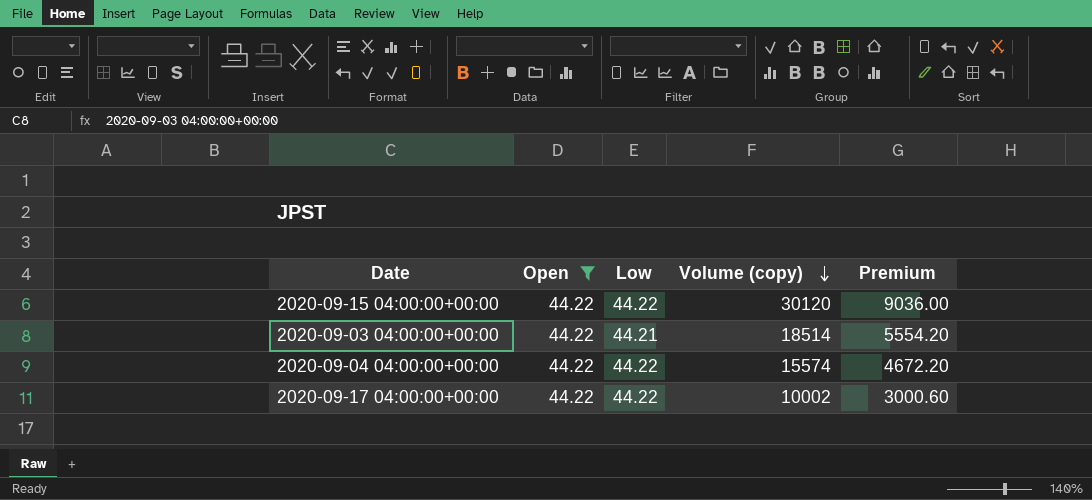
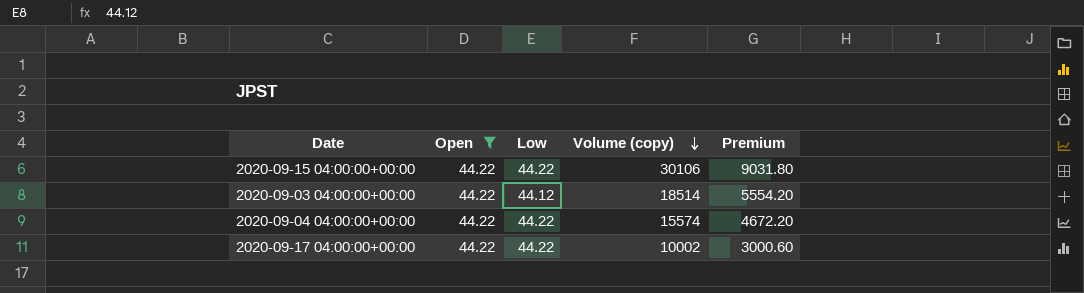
2020-09-15 04:00:00+00:00 | Volume (copy): 30120 -> 30106
2020-09-15 04:00:00+00:00 | Premium: 9036.00 -> 9031.80
2020-09-03 04:00:00+00:00 | Low: 44.21 -> 44.12

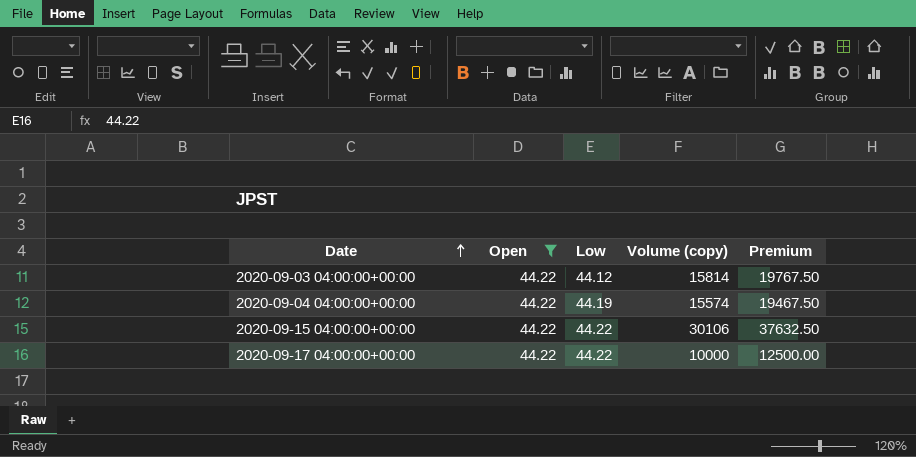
row order: Volume (copy) descending -> Date ascending
column Premium | formula: [Volume (copy)] * 0.3 -> [Volume (copy)] * 1.25
2020-09-03 04:00:00+00:00 | Volume (copy): 18514 -> 15814
2020-09-04 04:00:00+00:00 | Low: 44.22 -> 44.19
2020-09-17 04:00:00+00:00 | Volume (copy): 10002 -> 10000

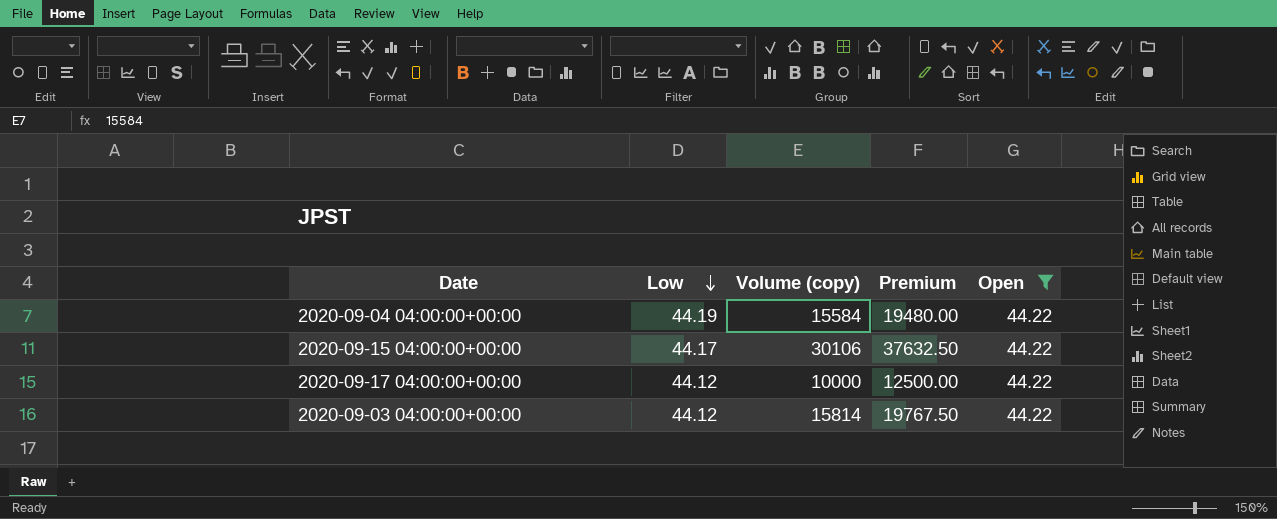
row order: Date ascending -> Low descending
column Open | position: 2 -> 5
2020-09-04 04:00:00+00:00 | Volume (copy): 15574 -> 15584
2020-09-04 04:00:00+00:00 | Premium: 19467.50 -> 19480.00
2020-09-15 04:00:00+00:00 | Low: 44.22 -> 44.17
2020-09-17 04:00:00+00:00 | Low: 44.22 -> 44.12

